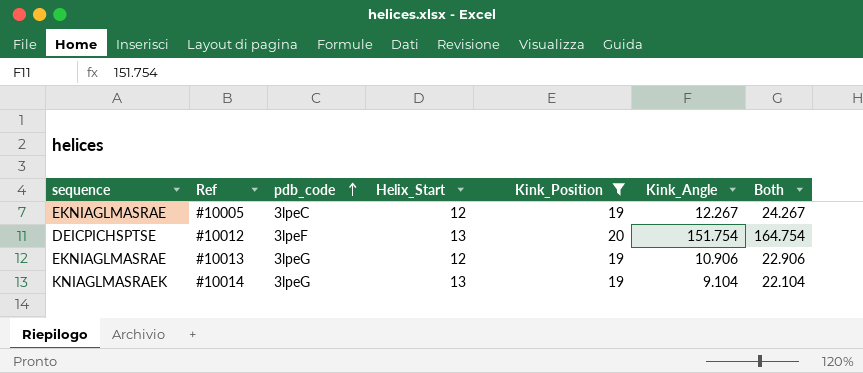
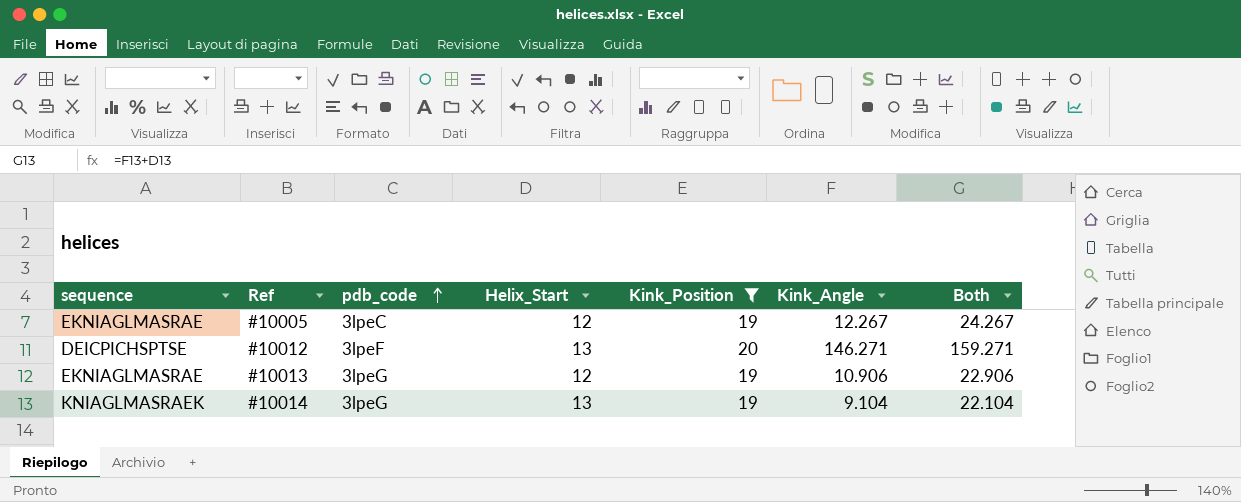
#10012 | Kink_Angle: 151.754 -> 146.271
#10012 | Both: 164.754 -> 159.271

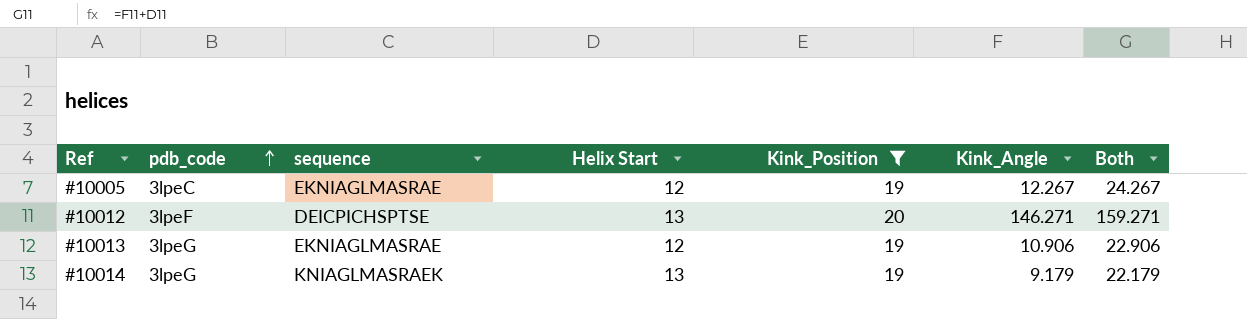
column sequence | position: 1 -> 3
column name: Helix_Start -> Helix Start
#10014 | Kink_Angle: 9.104 -> 9.179
#10014 | Both: 22.104 -> 22.179

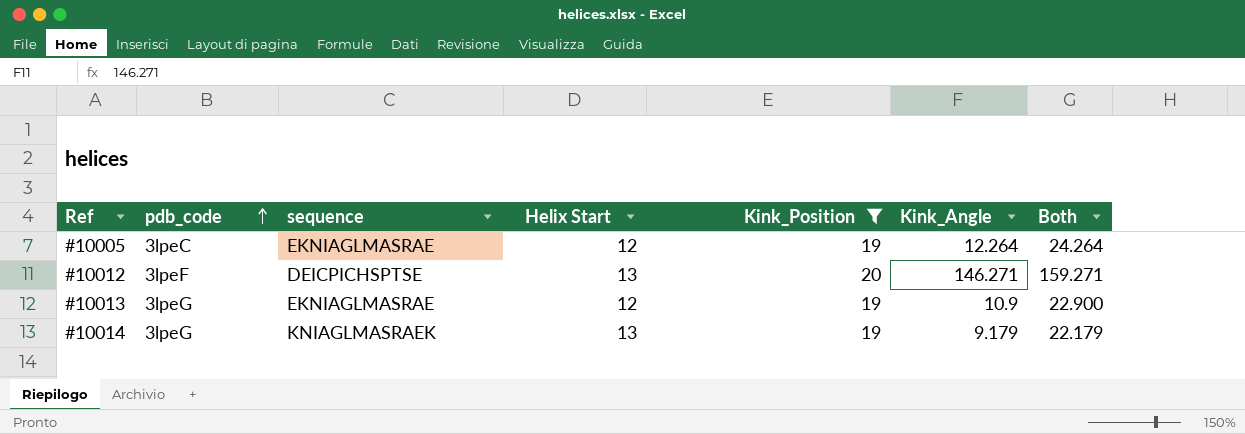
#10005 | Kink_Angle: 12.267 -> 12.264
#10005 | Both: 24.267 -> 24.264
#10013 | Kink_Angle: 10.906 -> 10.9
#10013 | Both: 22.906 -> 22.900

